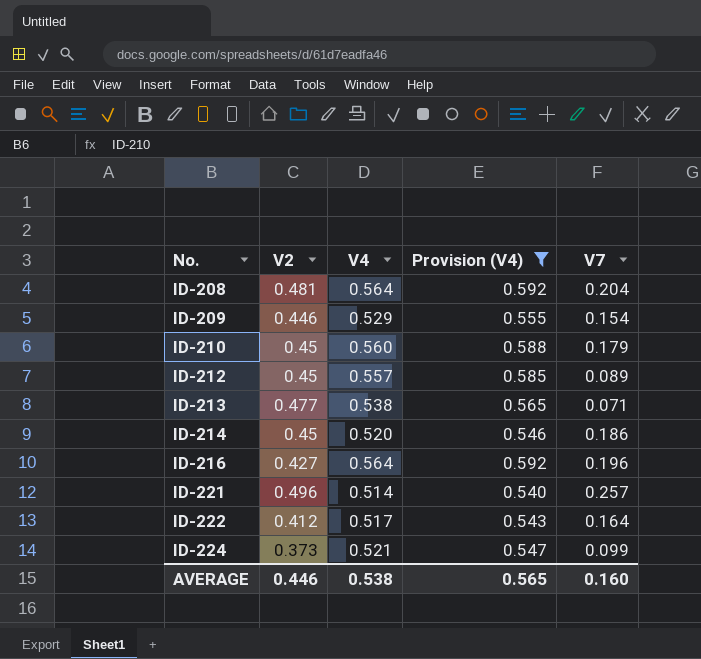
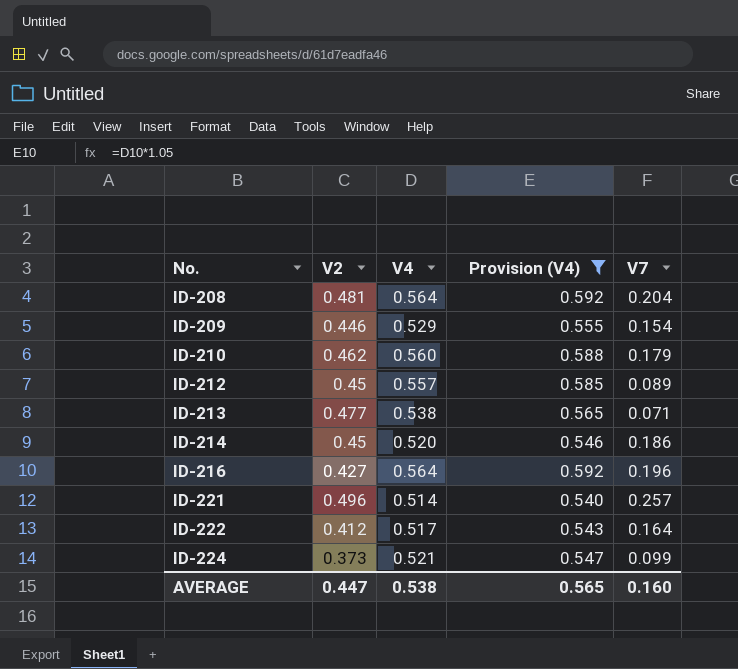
ID-210 | V2: 0.45 -> 0.462
AVERAGE | V2: 0.446 -> 0.447

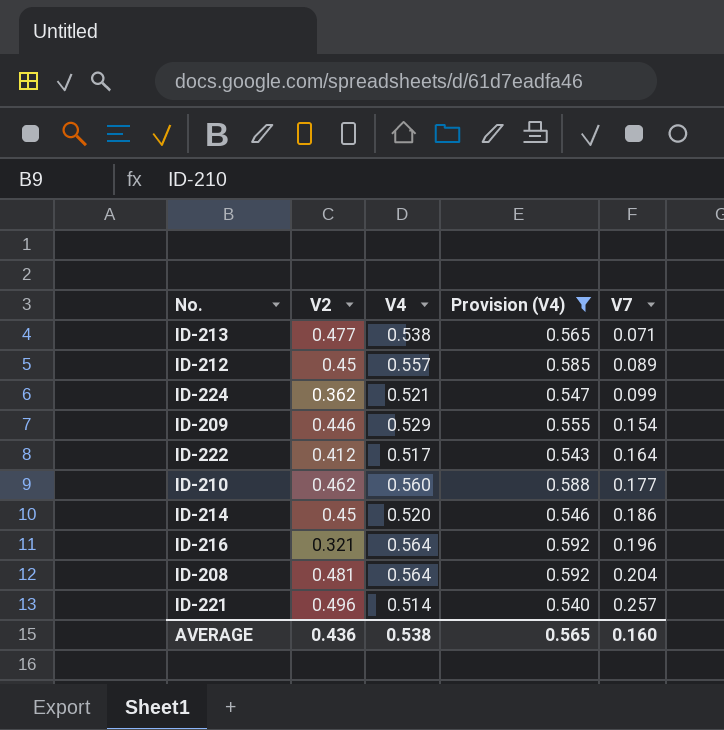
row order: No. ascending -> V7 ascending
ID-224 | V2: 0.373 -> 0.362
ID-210 | V7: 0.179 -> 0.177
ID-216 | V2: 0.427 -> 0.321
AVERAGE | V2: 0.447 -> 0.436

